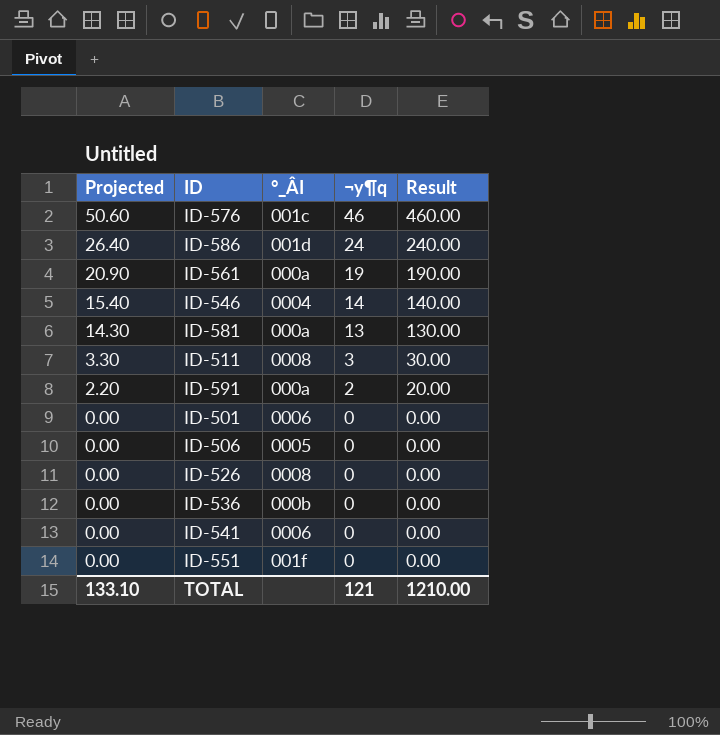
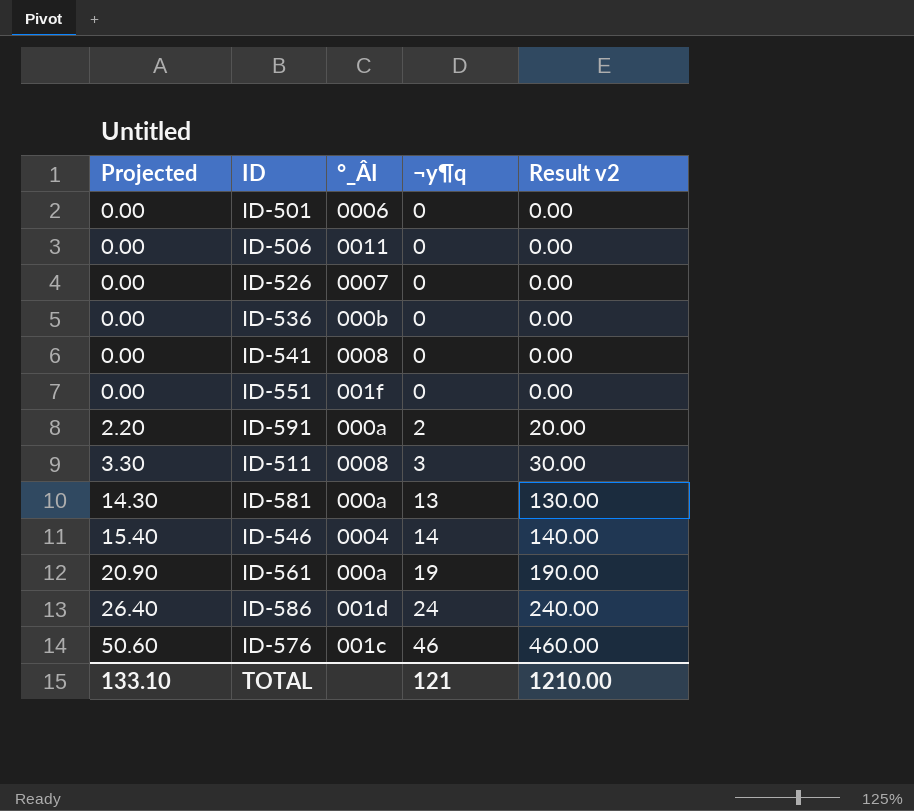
row order: Projected descending -> Projected ascending
column name: Result -> Result v2
ID-506 | °_ÂI: 0005 -> 0011
ID-526 | °_ÂI: 0008 -> 0007
ID-541 | °_ÂI: 0006 -> 0008

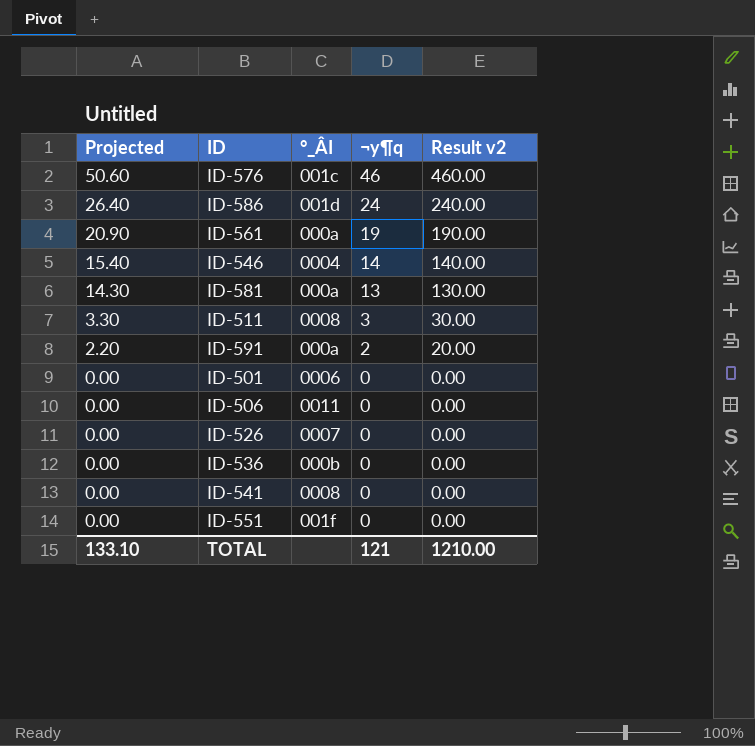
row order: Projected ascending -> Projected descending

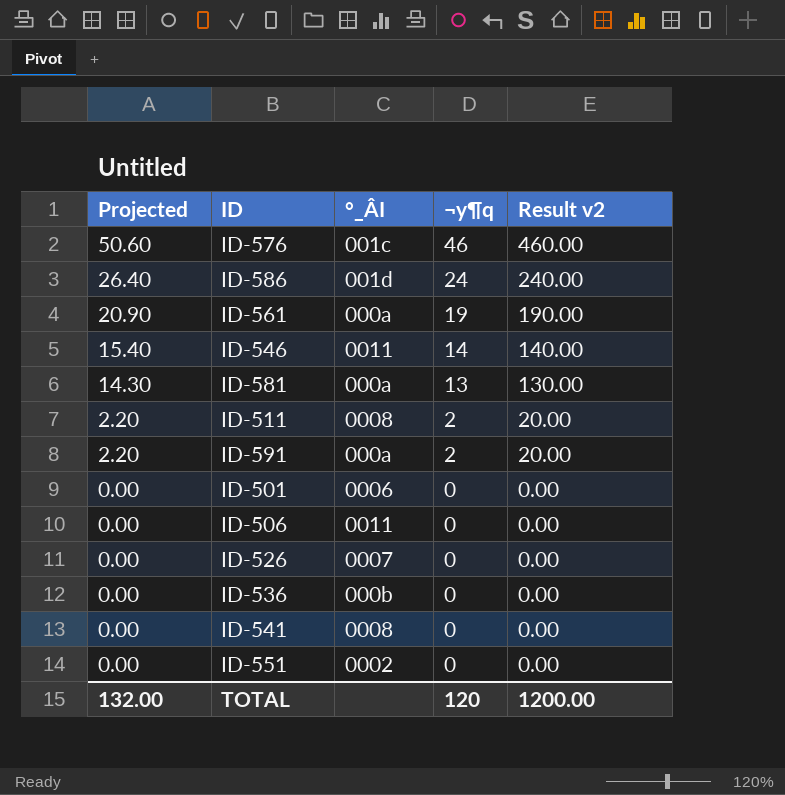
ID-546 | °_ÂI: 0004 -> 0011
ID-511 | Projected: 3.30 -> 2.20
ID-511 | ¬y¶q: 3 -> 2
ID-511 | Result v2: 30.00 -> 20.00
ID-551 | °_ÂI: 001f -> 0002
TOTAL | Projected: 133.10 -> 132.00
TOTAL | ¬y¶q: 121 -> 120
TOTAL | Result v2: 1210.00 -> 1200.00

